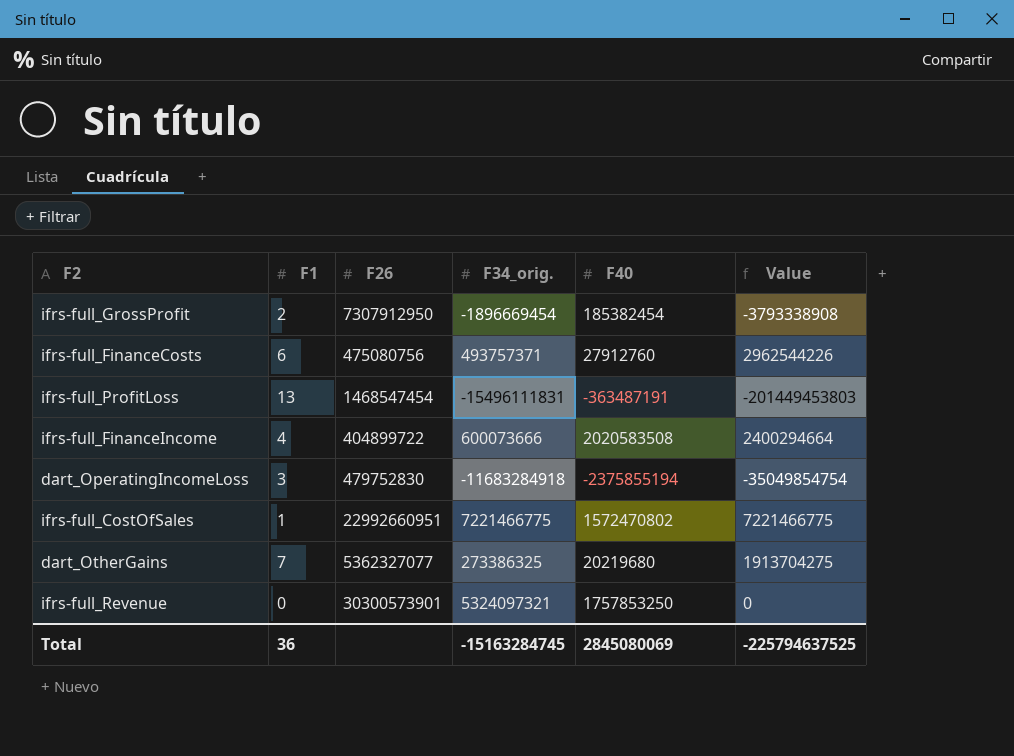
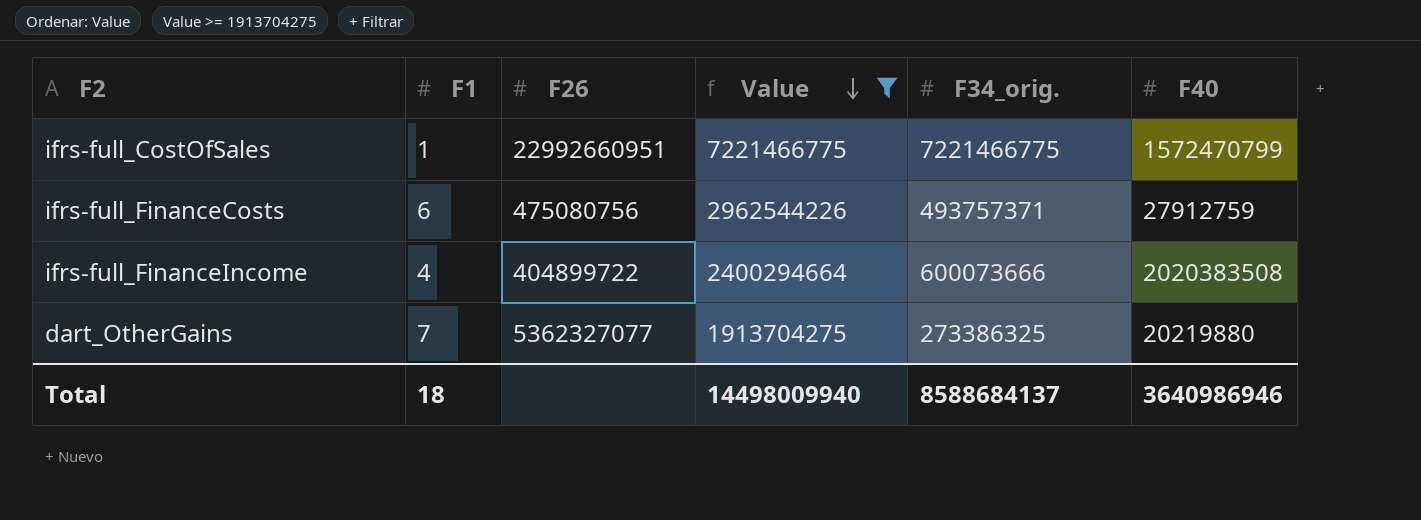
filter: none -> Value >= 1913704275
row order: none -> Value descending
column Value | position: 6 -> 4
ifrs-full_CostOfSales | F40: 1572470802 -> 1572470799
ifrs-full_FinanceCosts | F40: 27912760 -> 27912759
ifrs-full_FinanceIncome | F40: 2020583508 -> 2020383508
dart_OtherGains | F40: 20219680 -> 20219880
Total | F1: 36 -> 18
Total | Value: -225794637525 -> 14498009940
Total | F34_orig.: -15163284745 -> 8588684137
Total | F40: 2845080069 -> 3640986946

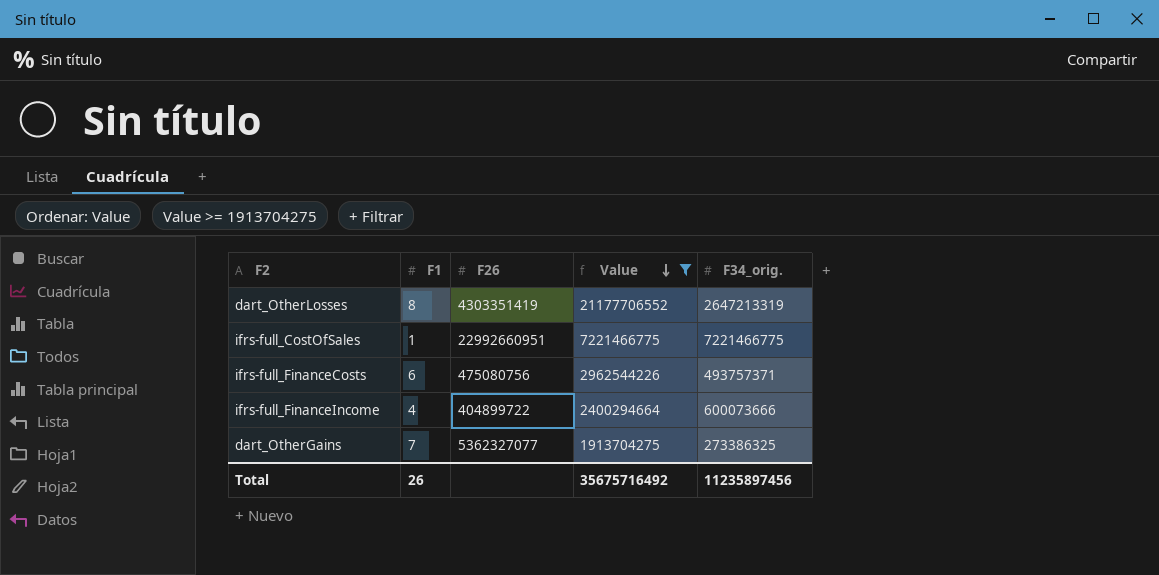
column F40 | position: 6 -> none
row dart_OtherLosses: none -> 8 | 4303351419 | 21177706552 | 2647213319
Total | F1: 18 -> 26
Total | Value: 14498009940 -> 35675716492
Total | F34_orig.: 8588684137 -> 11235897456

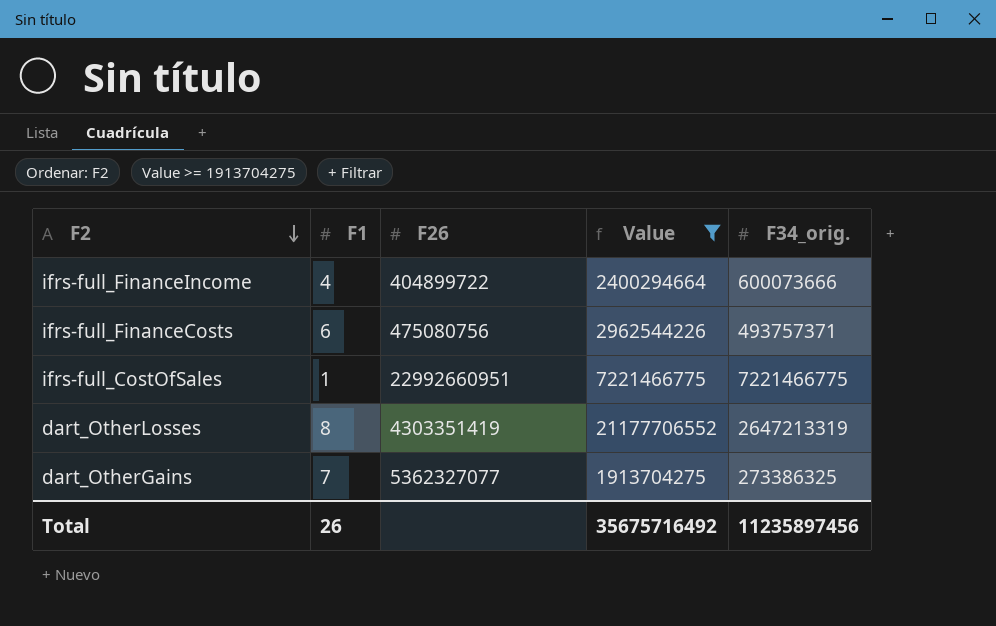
row order: Value descending -> F2 descending

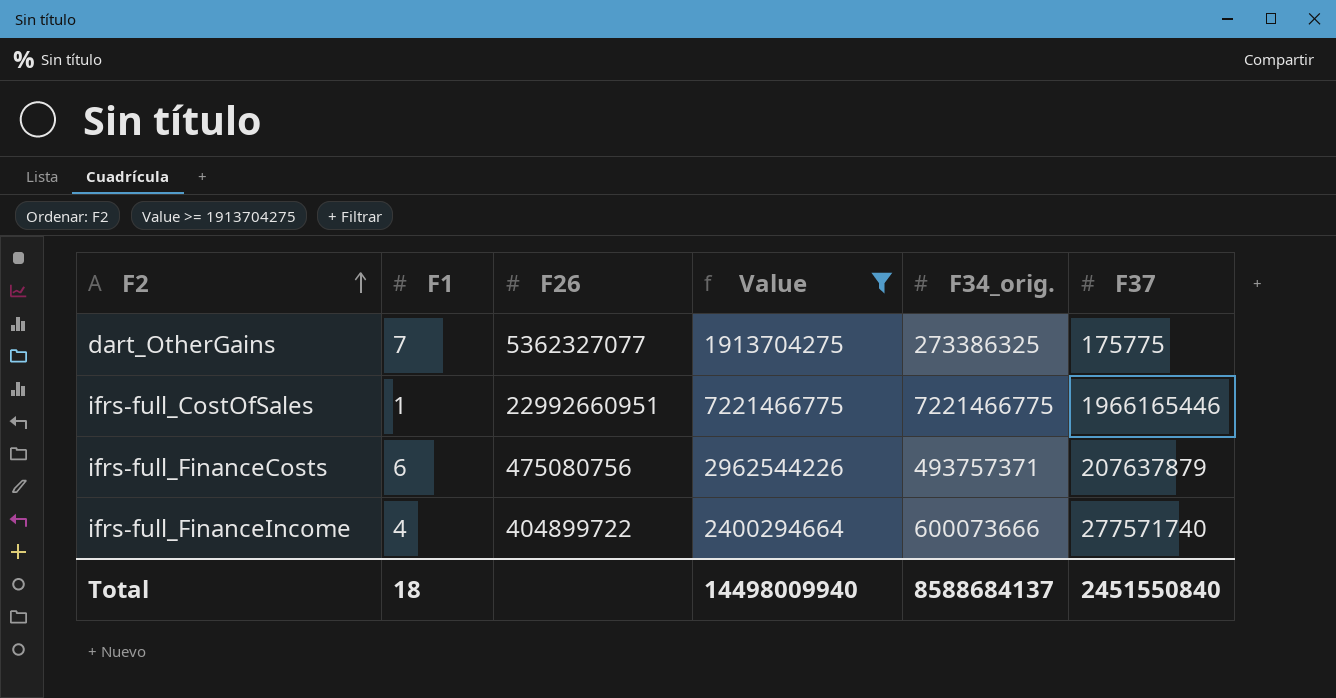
row order: F2 descending -> F2 ascending
column F37 | position: none -> 6
row dart_OtherLosses: 8 | 4303351419 | 21177706552 | 2647213319 -> none
Total | F1: 26 -> 18
Total | Value: 35675716492 -> 14498009940
Total | F34_orig.: 11235897456 -> 8588684137

